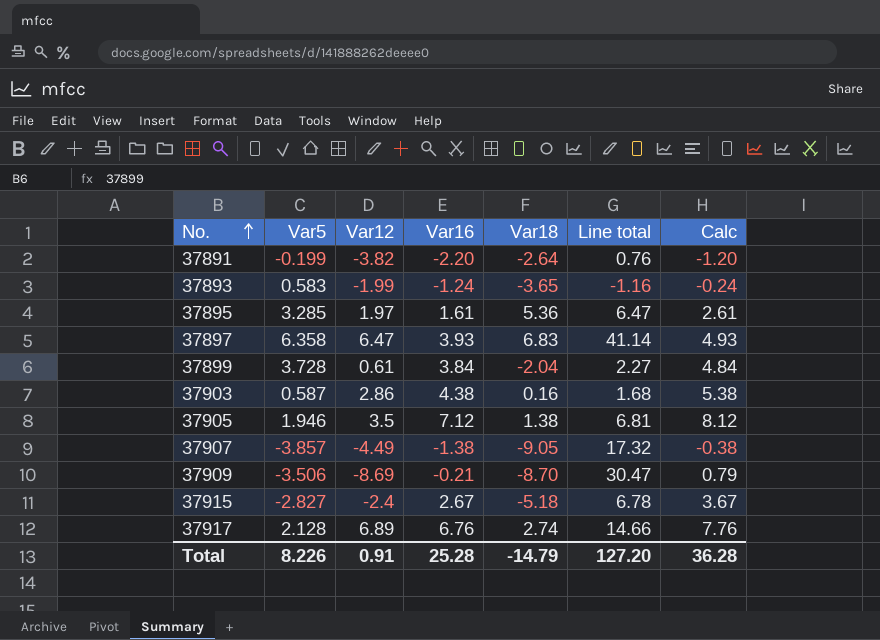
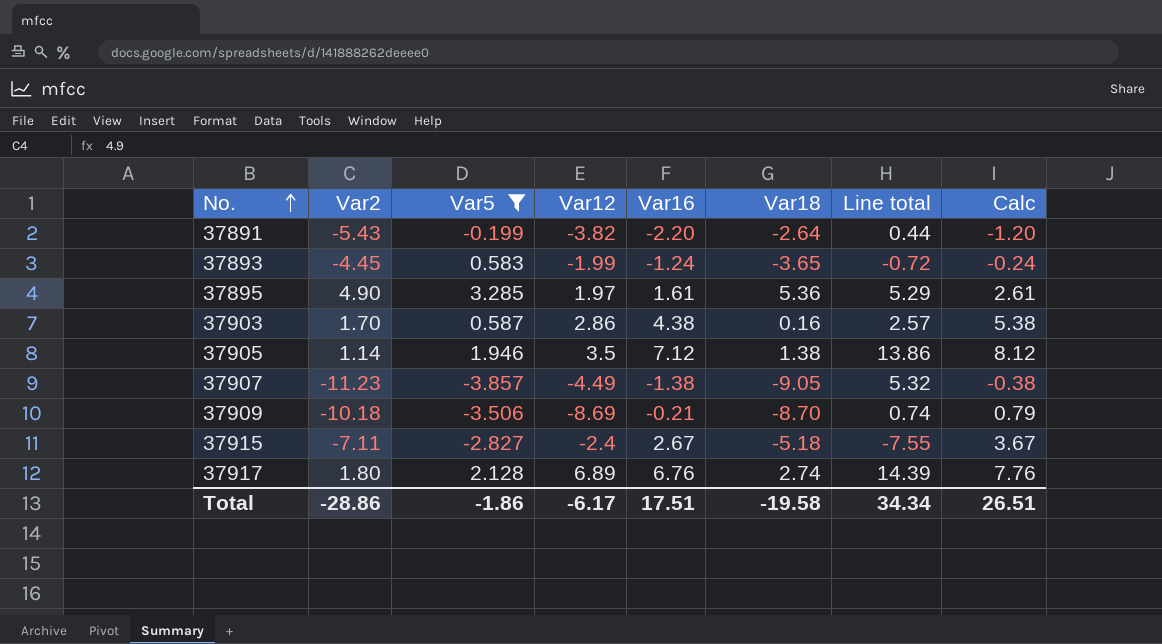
filter: none -> Var5 <= 3.285
column Var2 | position: none -> 2
column Line total | formula: [Var5] * [Var12] -> [Var5] * [Var16]
Total | Var5: 8.226 -> -1.86
Total | Var12: 0.91 -> -6.17
Total | Var16: 25.28 -> 17.51
Total | Var18: -14.79 -> -19.58
Total | Line total: 127.20 -> 34.34
Total | Calc: 36.28 -> 26.51

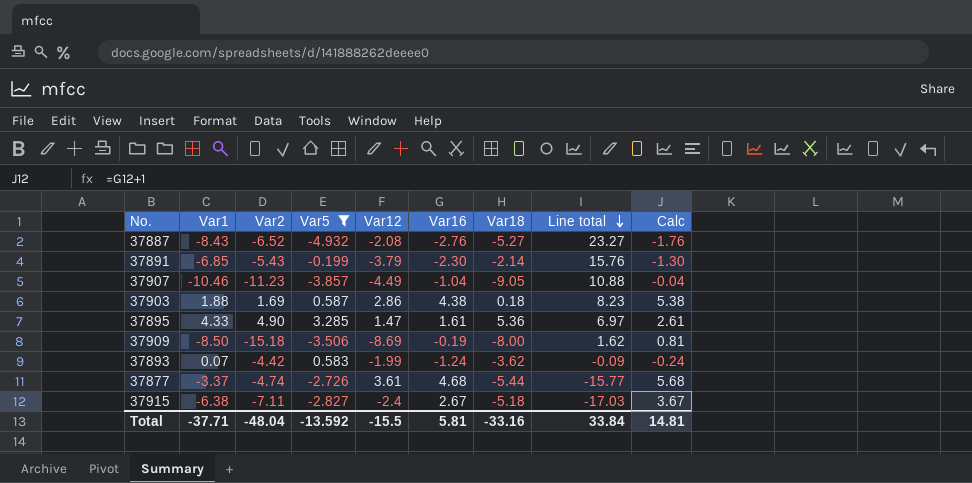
row order: No. ascending -> Line total descending
column Var1 | position: none -> 2
column Line total | formula: [Var5] * [Var16] -> [Var1] * [Var16]
row 37905: 1.14 | 1.946 | 3.5 | 7.12 | 1.38 | 13.86 | 8.12 -> none
row 37917: 1.80 | 2.128 | 6.89 | 6.76 | 2.74 | 14.39 | 7.76 -> none
row 37887: none -> -8.43 | -6.52 | -4.932 | -2.08 | -2.76 | -5.27 | 23.27 | -1.76
37891 | Var12: -3.82 -> -3.79
37891 | Var16: -2.20 -> -2.30
37891 | Var18: -2.64 -> -2.14
37891 | Calc: -1.20 -> -1.30
37907 | Var16: -1.38 -> -1.04
37907 | Calc: -0.38 -> -0.04
37903 | Var2: 1.70 -> 1.69
37903 | Var18: 0.16 -> 0.18
37895 | Var12: 1.97 -> 1.47
37909 | Var2: -10.18 -> -15.18
37909 | Var16: -0.21 -> -0.19
37909 | Var18: -8.70 -> -8.00
37909 | Calc: 0.79 -> 0.81
37893 | Var2: -4.45 -> -4.42
37893 | Var18: -3.65 -> -3.62
row 37877: none -> -3.37 | -4.74 | -2.726 | 3.61 | 4.68 | -5.44 | -15.77 | 5.68
Total | Var2: -28.86 -> -48.04
Total | Var5: -1.86 -> -13.592
Total | Var12: -6.17 -> -15.5
Total | Var16: 17.51 -> 5.81
Total | Var18: -19.58 -> -33.16
Total | Line total: 34.34 -> 33.84
Total | Calc: 26.51 -> 14.81

